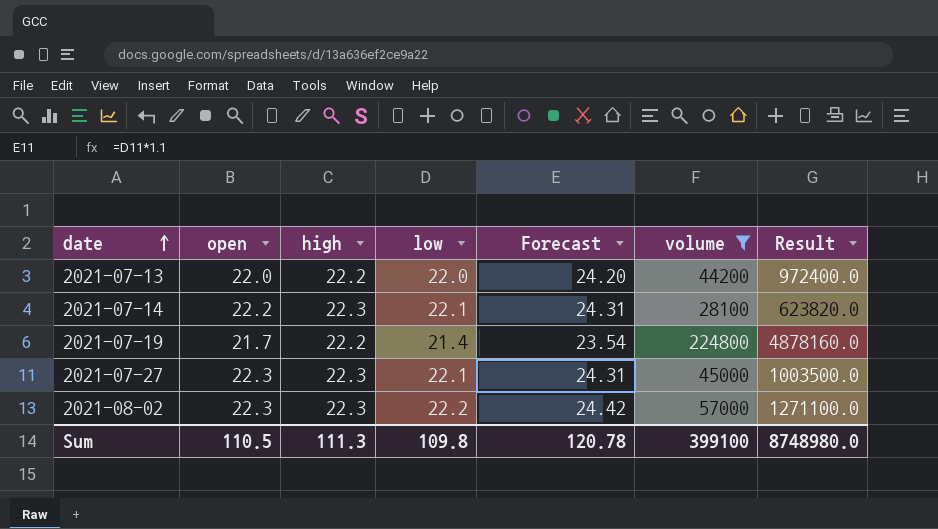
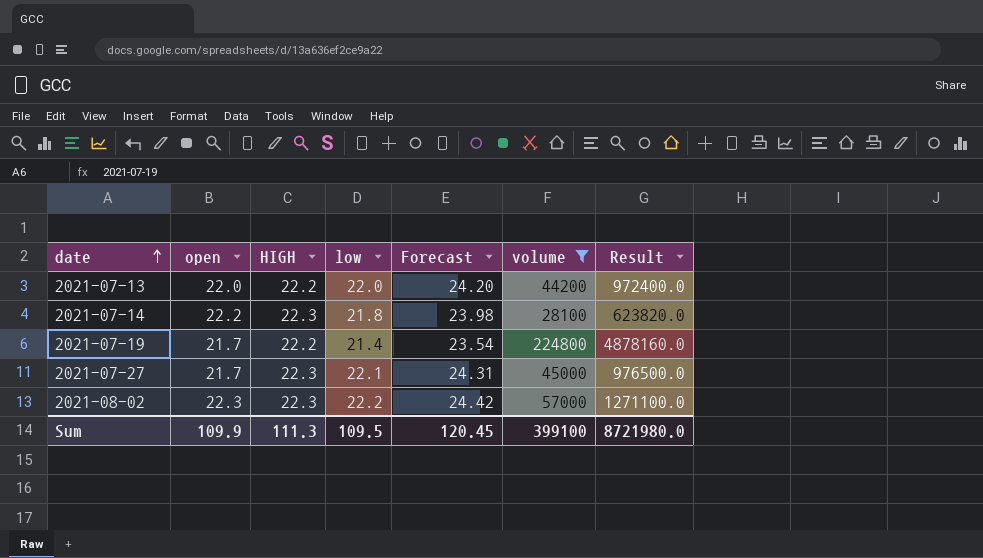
column name: high -> HIGH
2021-07-14 | low: 22.1 -> 21.8
2021-07-14 | Forecast: 24.31 -> 23.98
2021-07-27 | open: 22.3 -> 21.7
2021-07-27 | Result: 1003500.0 -> 976500.0
Sum | open: 110.5 -> 109.9
Sum | low: 109.8 -> 109.5
Sum | Forecast: 120.78 -> 120.45
Sum | Result: 8748980.0 -> 8721980.0

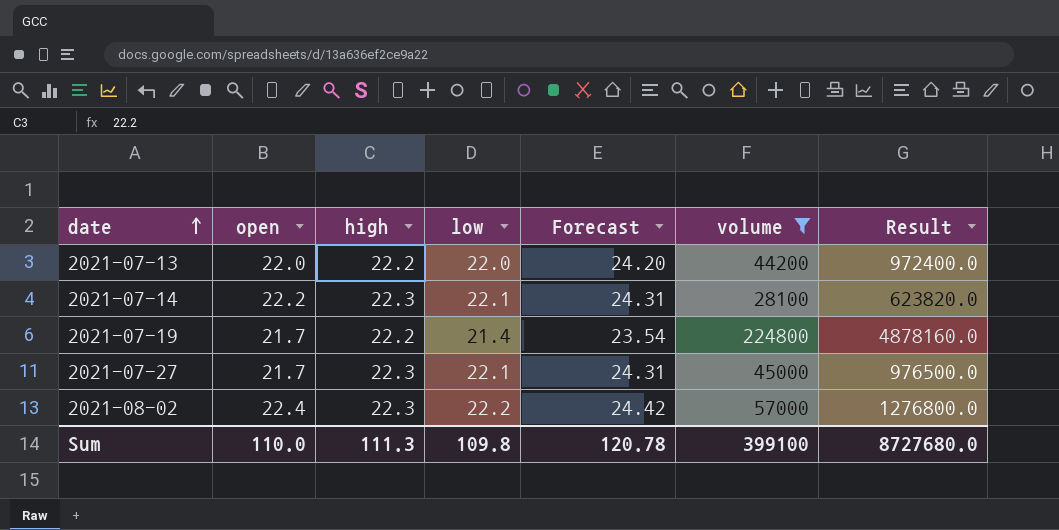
column name: HIGH -> high
2021-07-14 | low: 21.8 -> 22.1
2021-07-14 | Forecast: 23.98 -> 24.31
2021-08-02 | open: 22.3 -> 22.4
2021-08-02 | Result: 1271100.0 -> 1276800.0
Sum | open: 109.9 -> 110.0
Sum | low: 109.5 -> 109.8
Sum | Forecast: 120.45 -> 120.78
Sum | Result: 8721980.0 -> 8727680.0

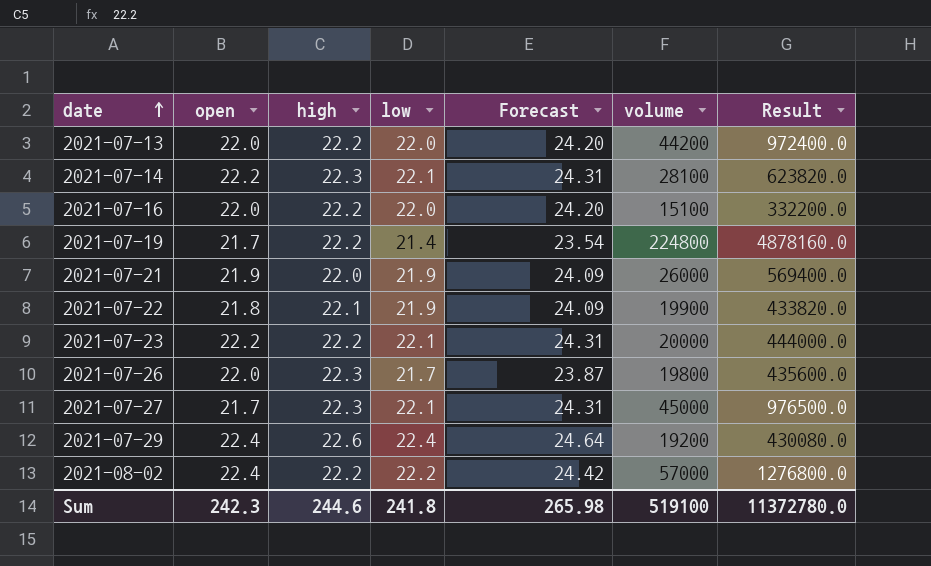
filter: volume >= 28100 -> none
2021-08-02 | high: 22.3 -> 22.2
Sum | open: 110.0 -> 242.3
Sum | high: 111.3 -> 244.6
Sum | low: 109.8 -> 241.8
Sum | Forecast: 120.78 -> 265.98
Sum | volume: 399100 -> 519100
Sum | Result: 8727680.0 -> 11372780.0

